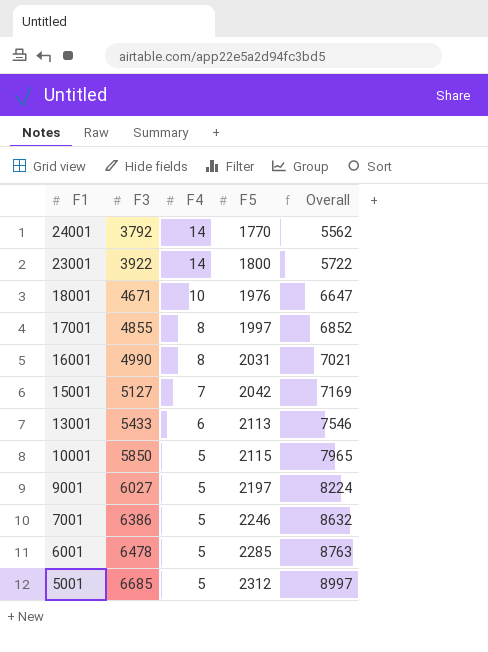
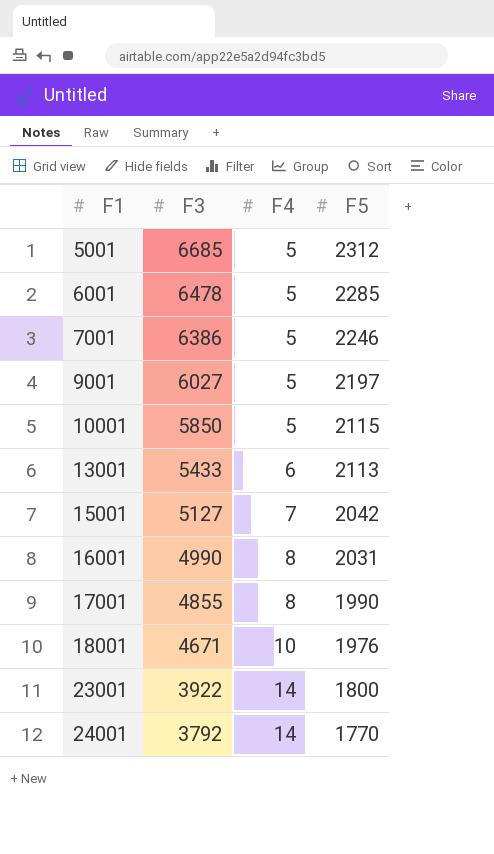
row order: F1 descending -> F1 ascending
column Overall | formula: [F3] + [F5] -> none
17001 | F5: 1997 -> 1990

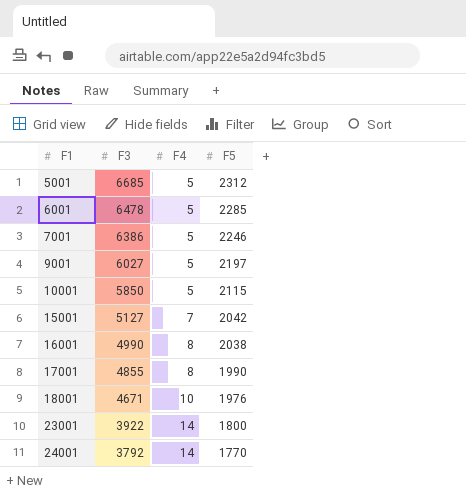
row 13001: 5433 | 6 | 2113 -> none
16001 | F5: 2031 -> 2038

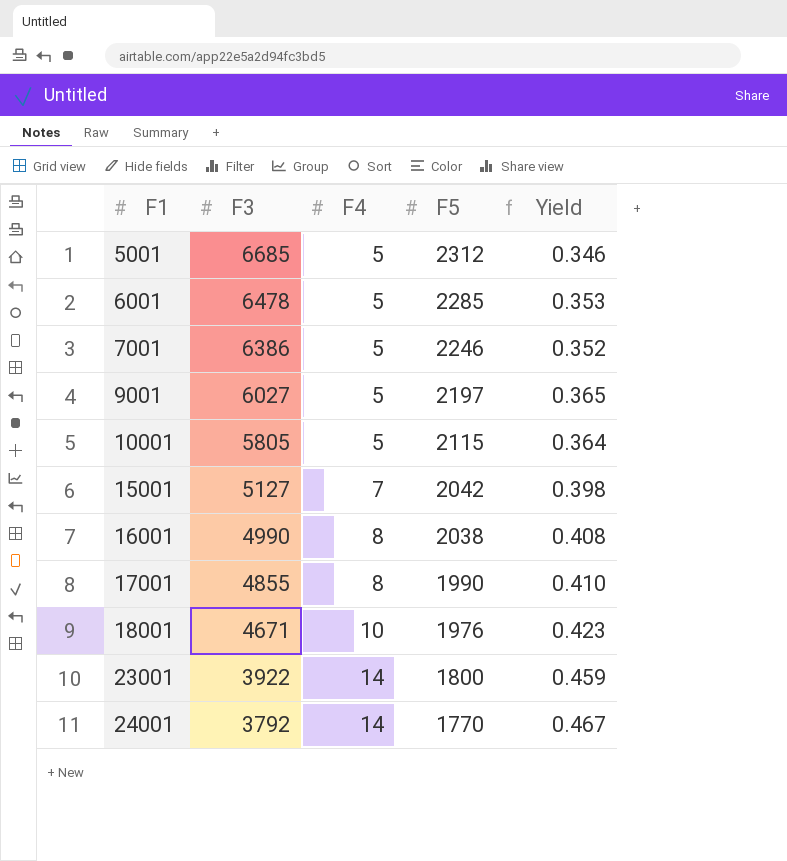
column Yield | formula: none -> [F5] / [F3]
10001 | F3: 5850 -> 5805

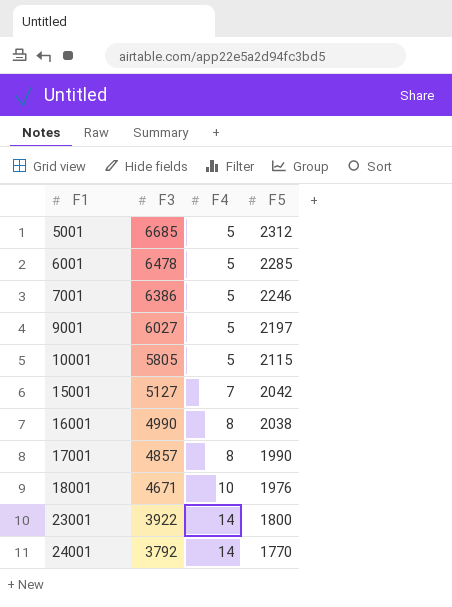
column Yield | formula: [F5] / [F3] -> none
17001 | F3: 4855 -> 4857

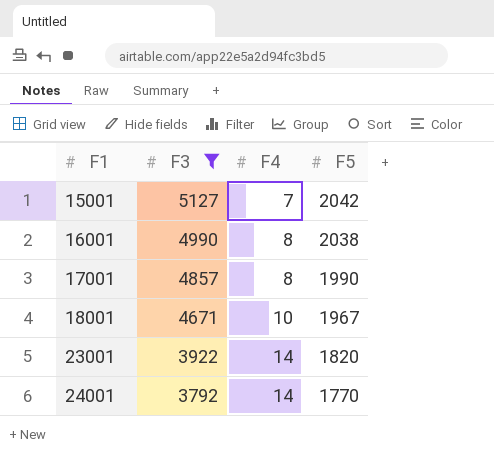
filter: none -> F3 <= 5127
18001 | F5: 1976 -> 1967
23001 | F5: 1800 -> 1820

